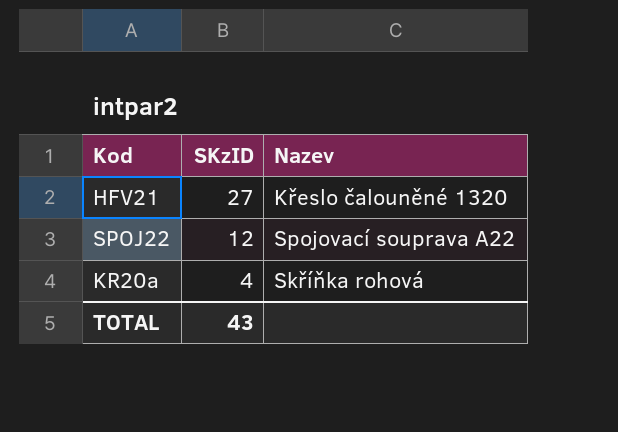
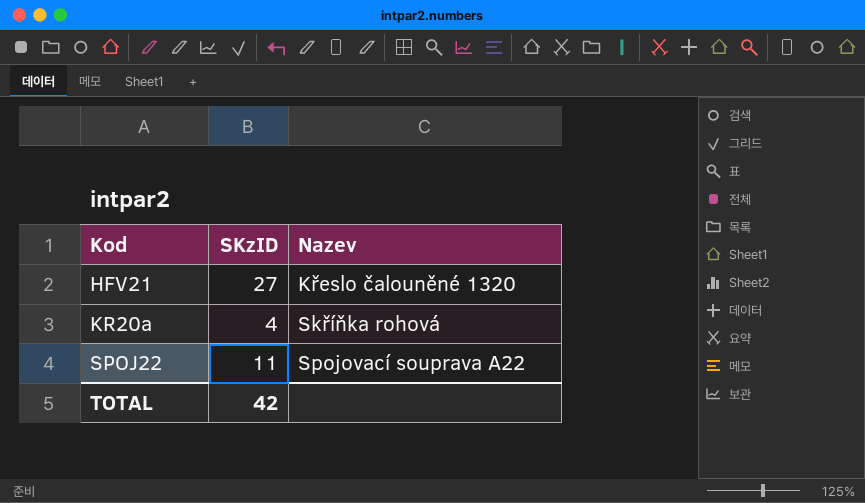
row order: SKzID descending -> Kod ascending
SPOJ22 | SKzID: 12 -> 11
TOTAL | SKzID: 43 -> 42

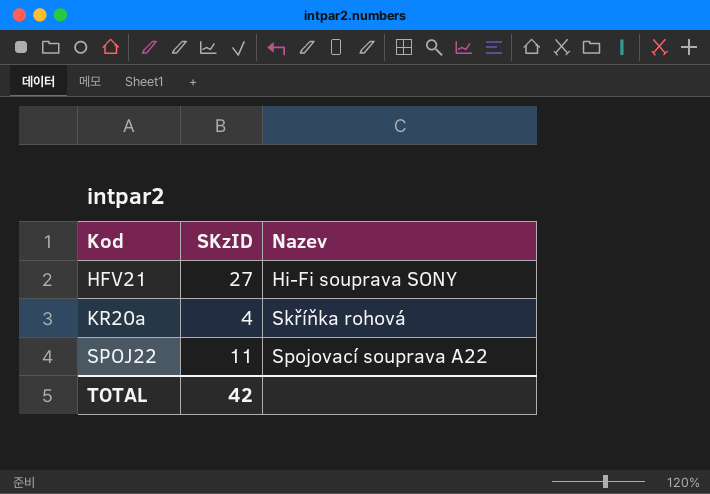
HFV21 | Nazev: Křeslo čalouněné 1320 -> Hi-Fi souprava SONY

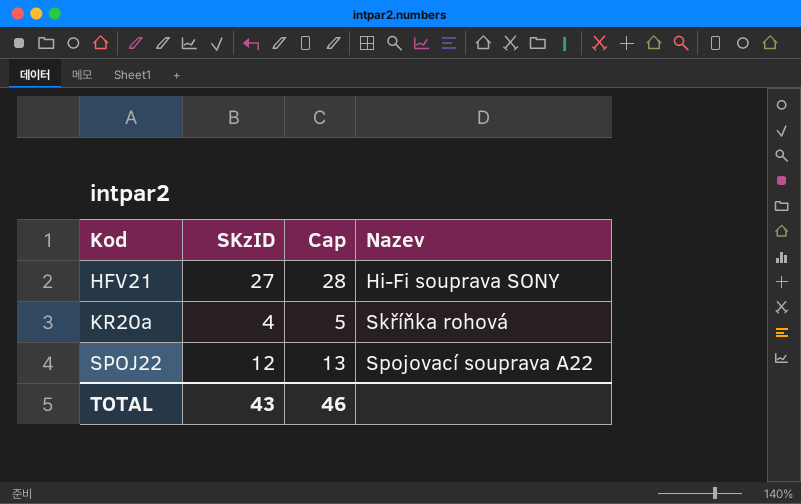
column Cap | formula: none -> [SKzID] + 1
SPOJ22 | SKzID: 11 -> 12
TOTAL | SKzID: 42 -> 43

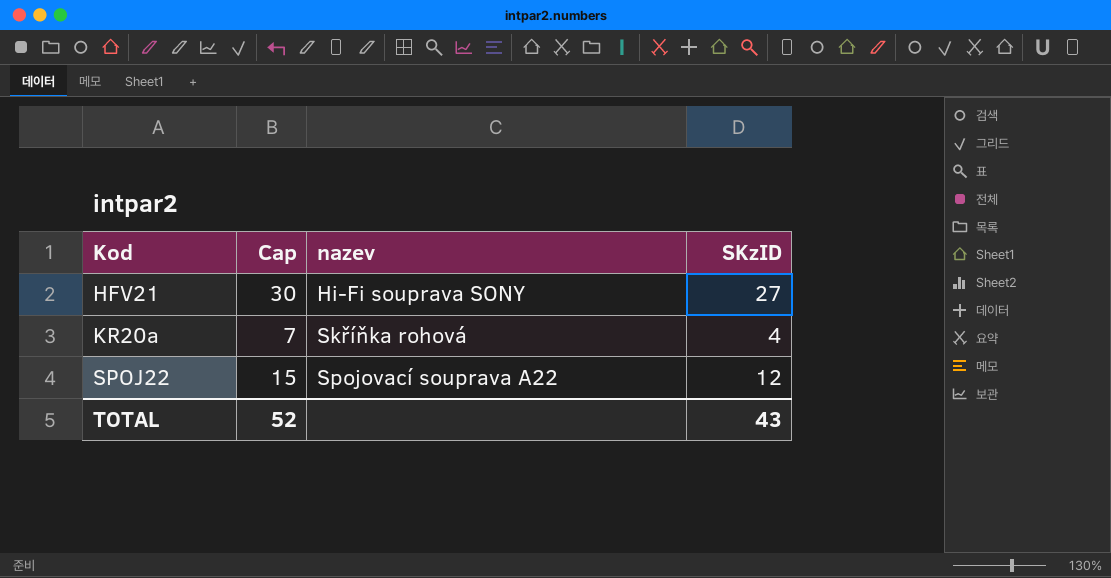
column Cap | formula: [SKzID] + 1 -> [SKzID] + 3
column name: Nazev -> nazev
column SKzID | position: 2 -> 4
TOTAL | Cap: 46 -> 52

